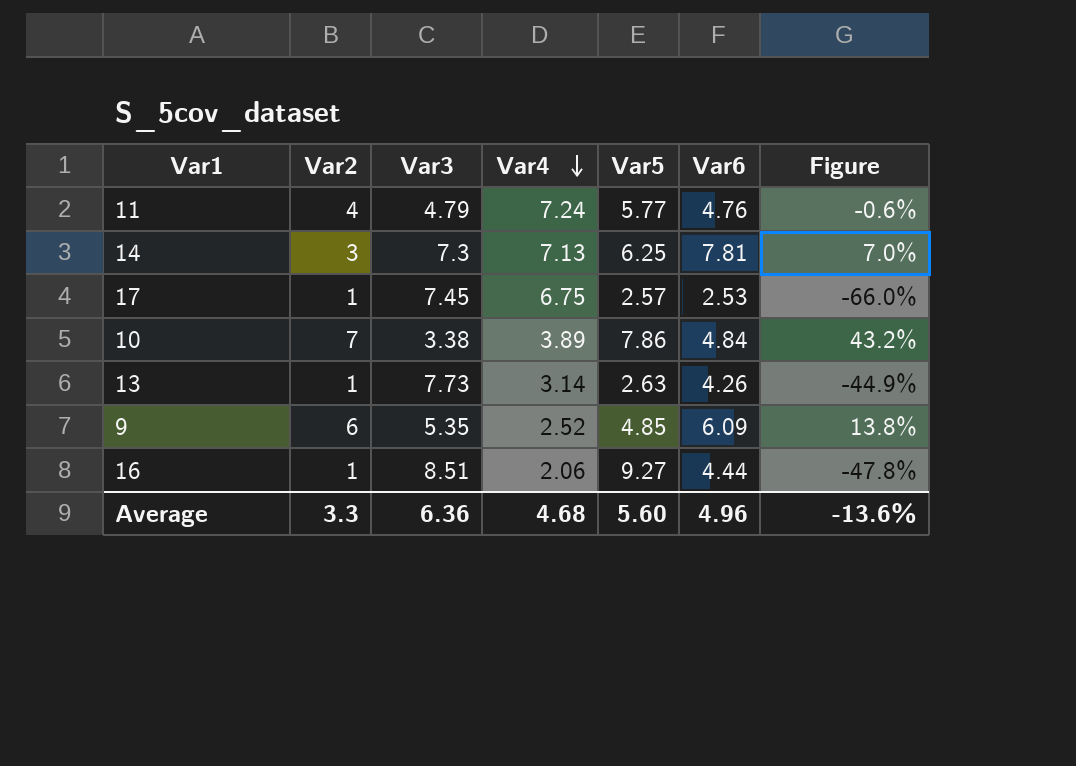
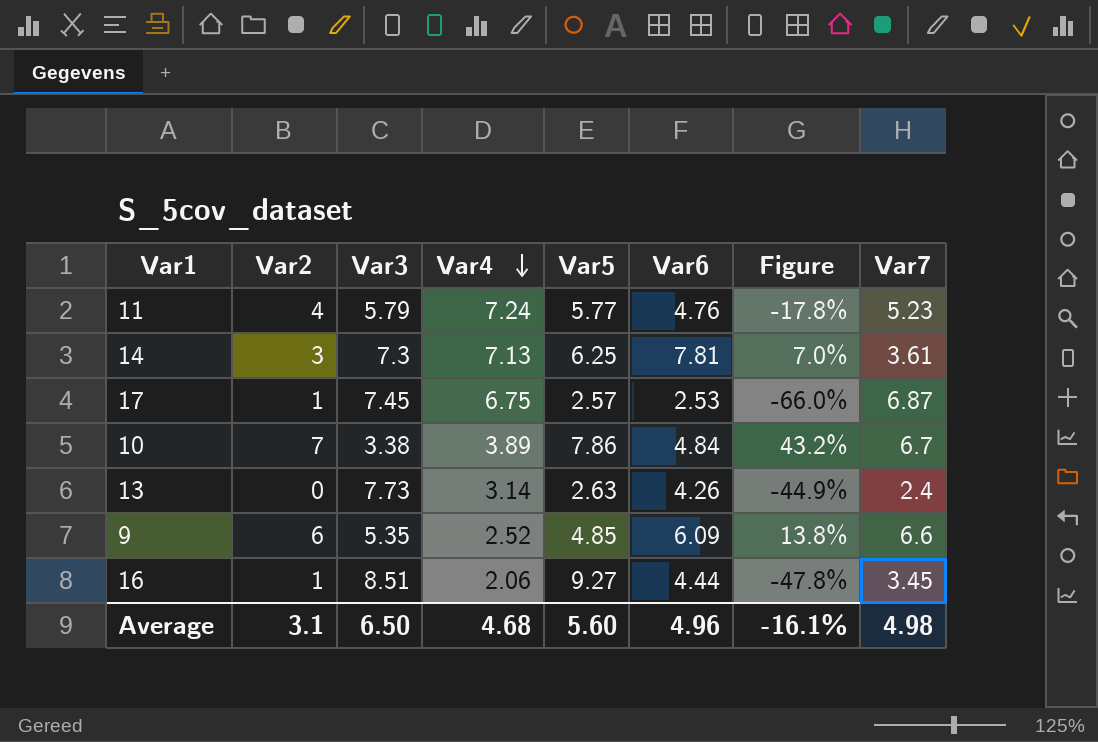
column Var7 | position: none -> 8
11 | Var3: 4.79 -> 5.79
11 | Figure: -0.6% -> -17.8%
13 | Var2: 1 -> 0
Average | Var2: 3.3 -> 3.1
Average | Var3: 6.36 -> 6.50
Average | Figure: -13.6% -> -16.1%

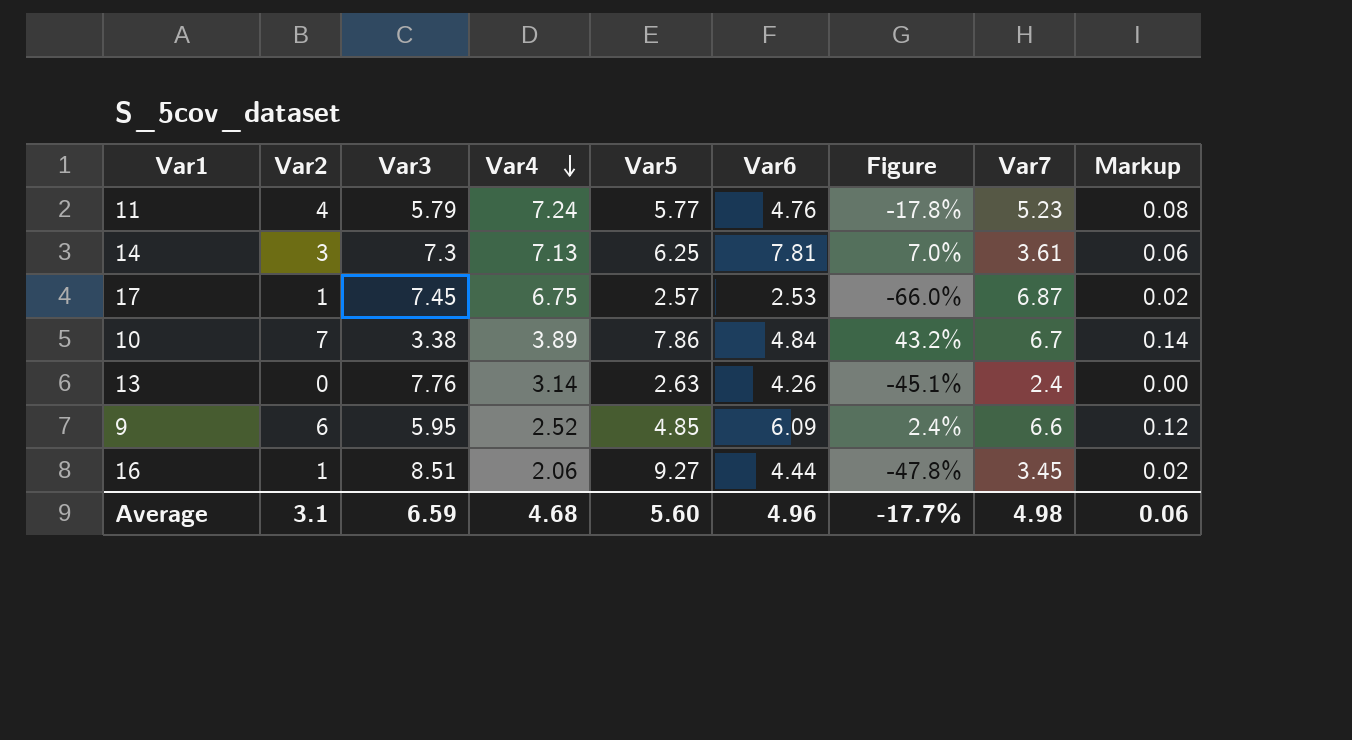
column Markup | formula: none -> [Var2] * 0.02
13 | Var3: 7.73 -> 7.76
13 | Figure: -44.9% -> -45.1%
9 | Var3: 5.35 -> 5.95
9 | Figure: 13.8% -> 2.4%
Average | Var3: 6.50 -> 6.59
Average | Figure: -16.1% -> -17.7%

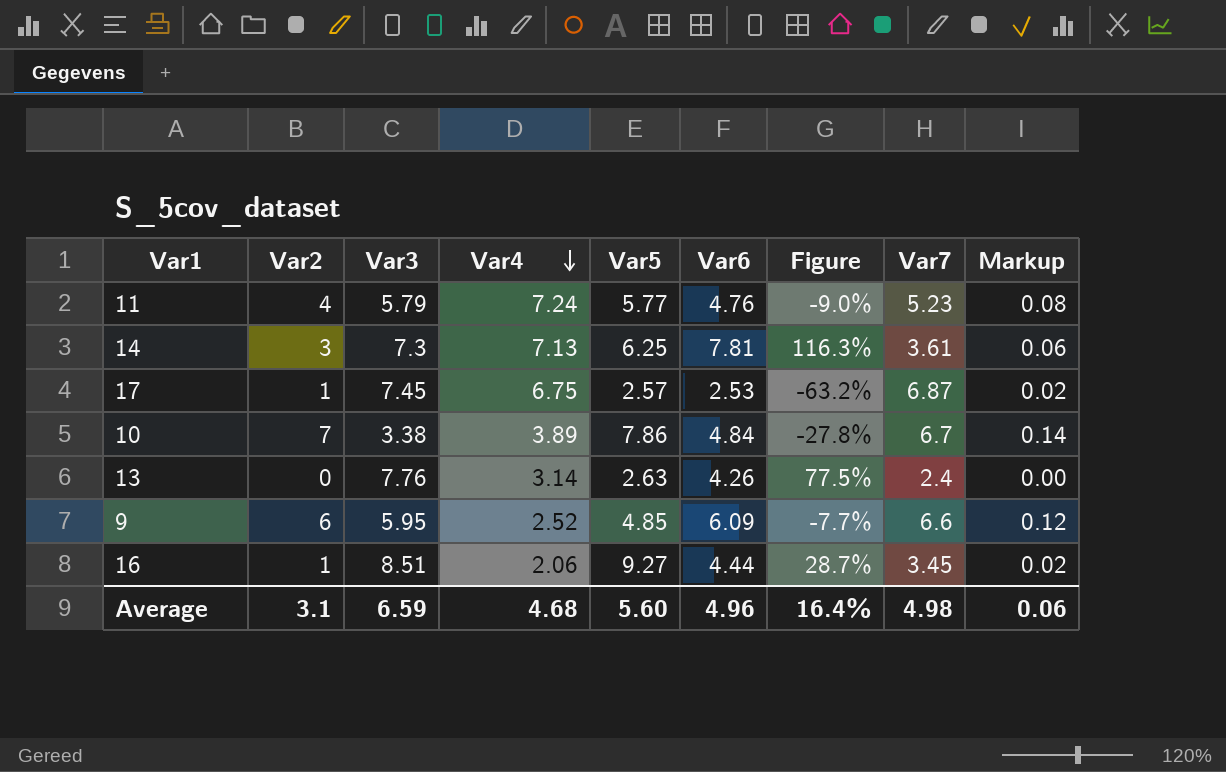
column Figure | formula: ([Var6] - [Var3]) / [Var3] -> ([Var6] - [Var7]) / [Var7]
Average | Figure: -17.7% -> 16.4%

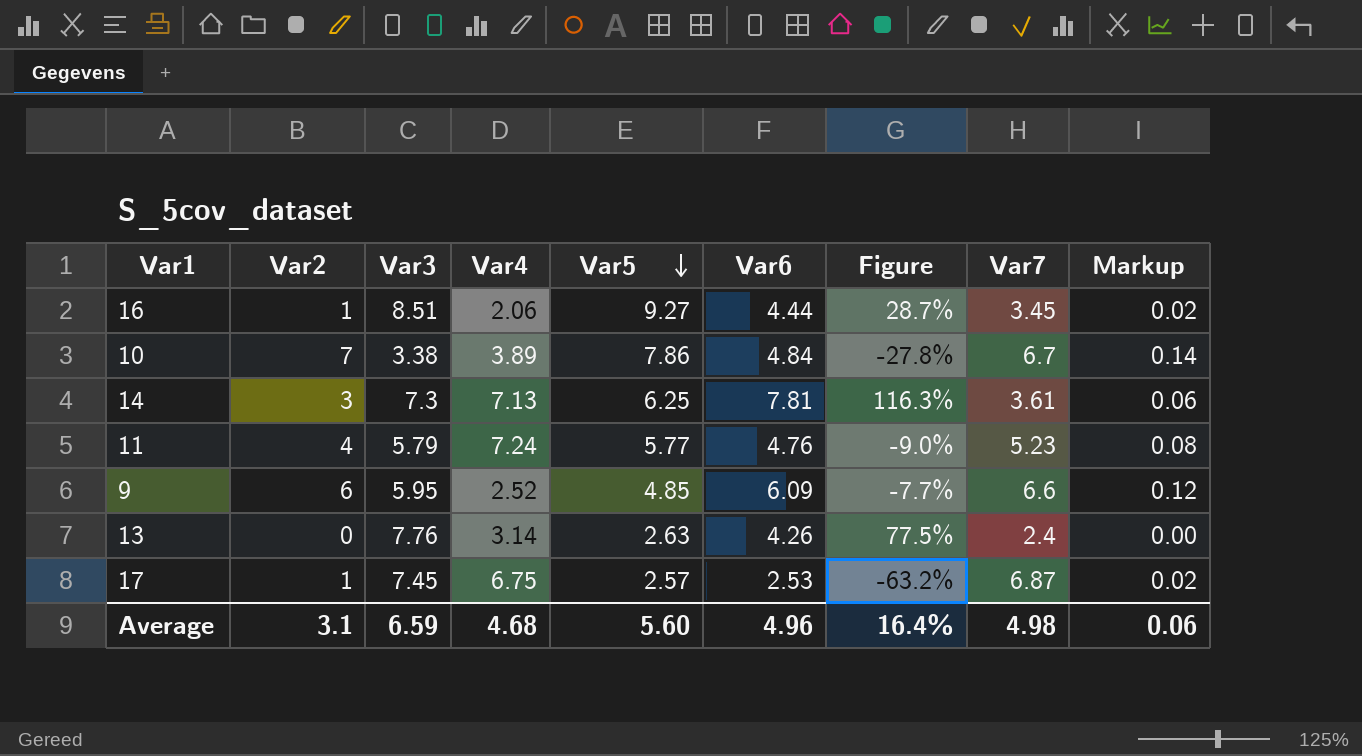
row order: Var4 descending -> Var5 descending

